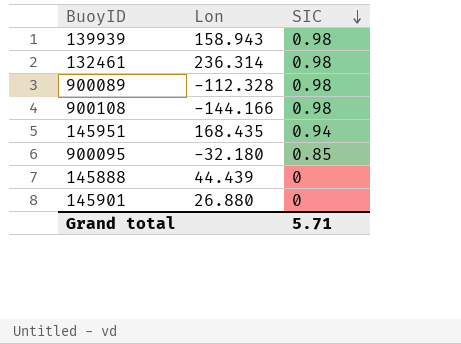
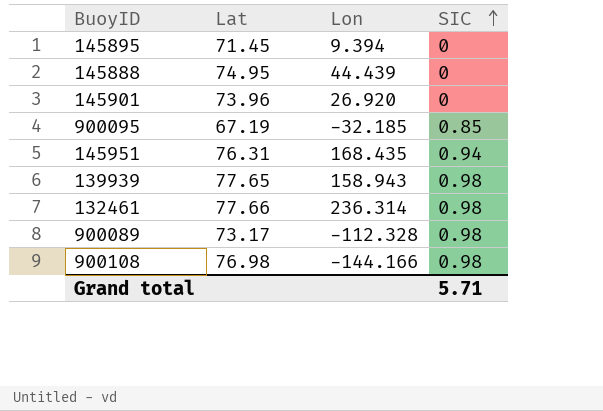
row order: SIC descending -> SIC ascending
column Lat | position: none -> 2
row 145895: none -> 71.45 | 9.394 | 0
145901 | Lon: 26.880 -> 26.920
900095 | Lon: -32.180 -> -32.185

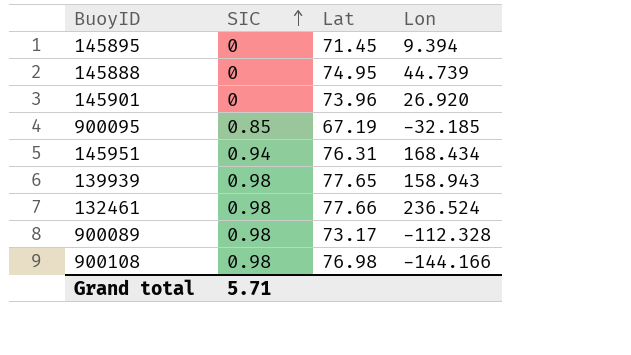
column SIC | position: 4 -> 2
145888 | Lon: 44.439 -> 44.739
145951 | Lon: 168.435 -> 168.434
132461 | Lon: 236.314 -> 236.524

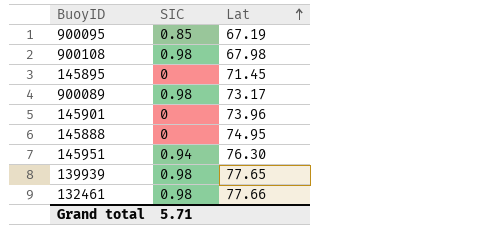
row order: SIC ascending -> Lat ascending
column Lon | position: 4 -> none
900108 | Lat: 76.98 -> 67.98
145951 | Lat: 76.31 -> 76.30

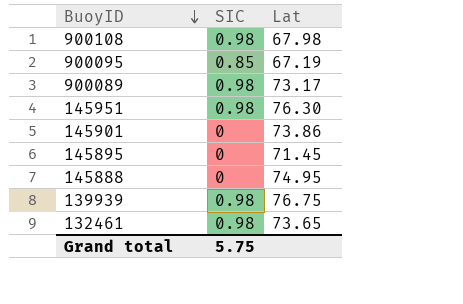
row order: Lat ascending -> BuoyID descending
145951 | SIC: 0.94 -> 0.98
145901 | Lat: 73.96 -> 73.86
139939 | Lat: 77.65 -> 76.75
132461 | Lat: 77.66 -> 73.65
Grand total | SIC: 5.71 -> 5.75

